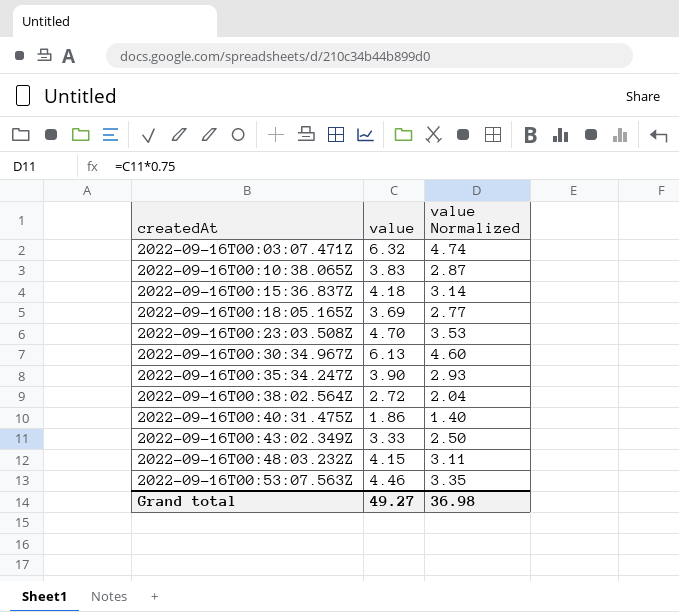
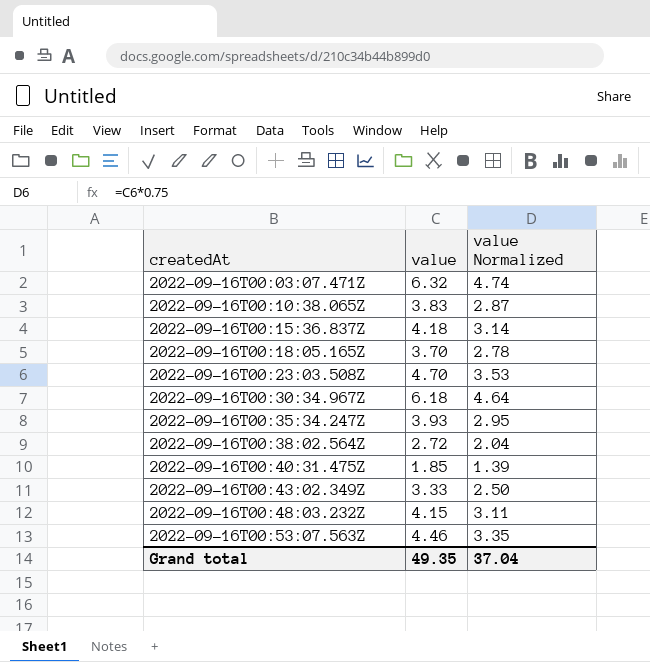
2022-09-16T00:18:05.165Z | value: 3.69 -> 3.70
2022-09-16T00:18:05.165Z | value Normalized: 2.77 -> 2.78
2022-09-16T00:30:34.967Z | value: 6.13 -> 6.18
2022-09-16T00:30:34.967Z | value Normalized: 4.60 -> 4.64
2022-09-16T00:35:34.247Z | value: 3.90 -> 3.93
2022-09-16T00:35:34.247Z | value Normalized: 2.93 -> 2.95
2022-09-16T00:40:31.475Z | value: 1.86 -> 1.85
2022-09-16T00:40:31.475Z | value Normalized: 1.40 -> 1.39
Grand total | value: 49.27 -> 49.35
Grand total | value Normalized: 36.98 -> 37.04

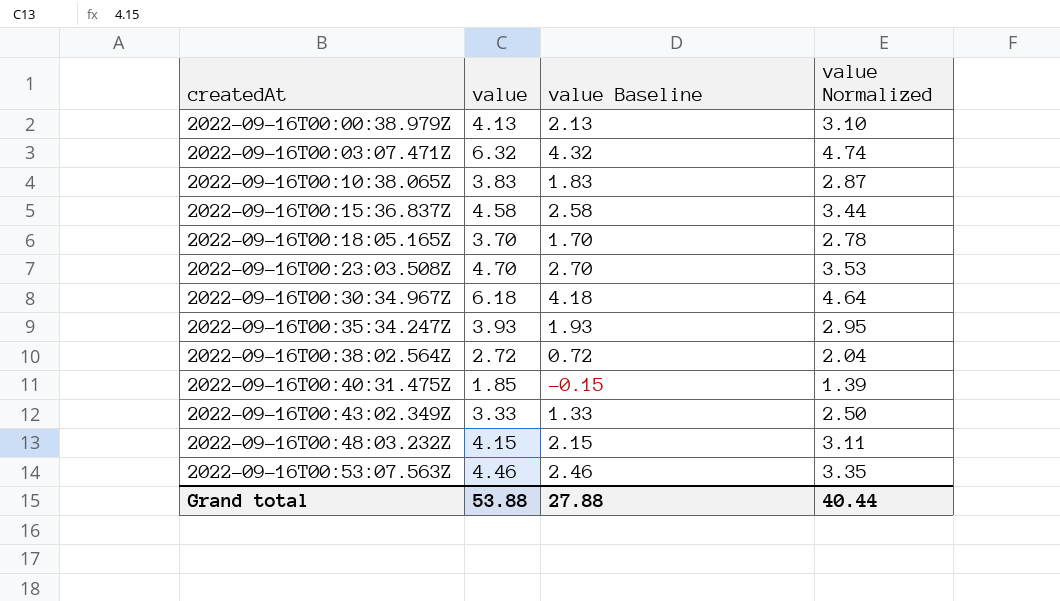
column value Baseline | formula: none -> [value] - 2
row 2022-09-16T00:00:38.979Z: none -> 4.13 | 2.13 | 3.10
2022-09-16T00:15:36.837Z | value: 4.18 -> 4.58
2022-09-16T00:15:36.837Z | value Normalized: 3.14 -> 3.44
Grand total | value: 49.35 -> 53.88
Grand total | value Normalized: 37.04 -> 40.44

